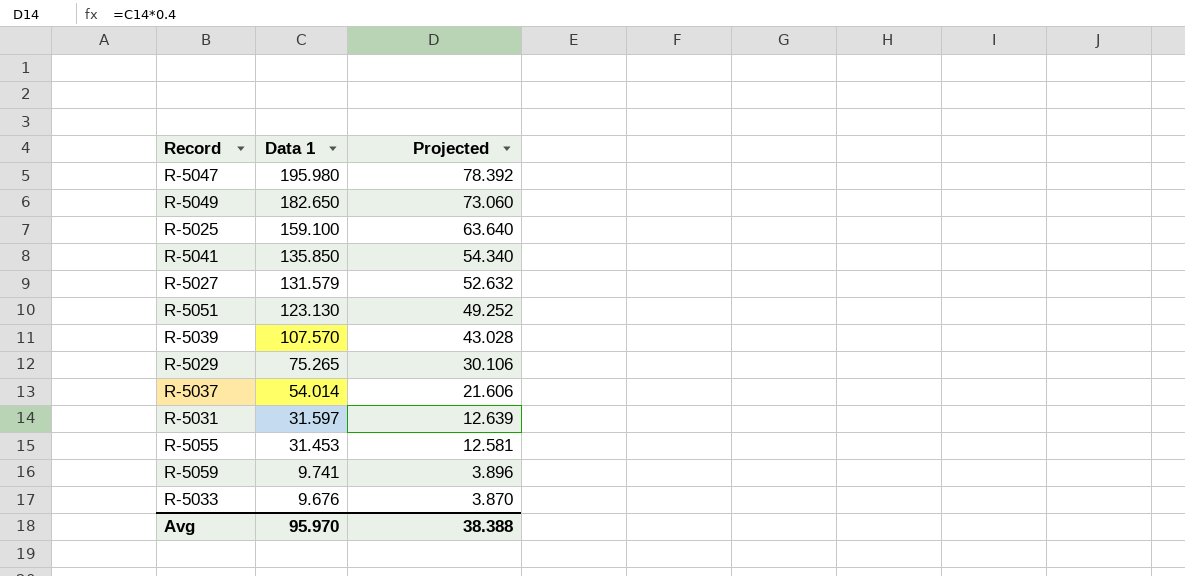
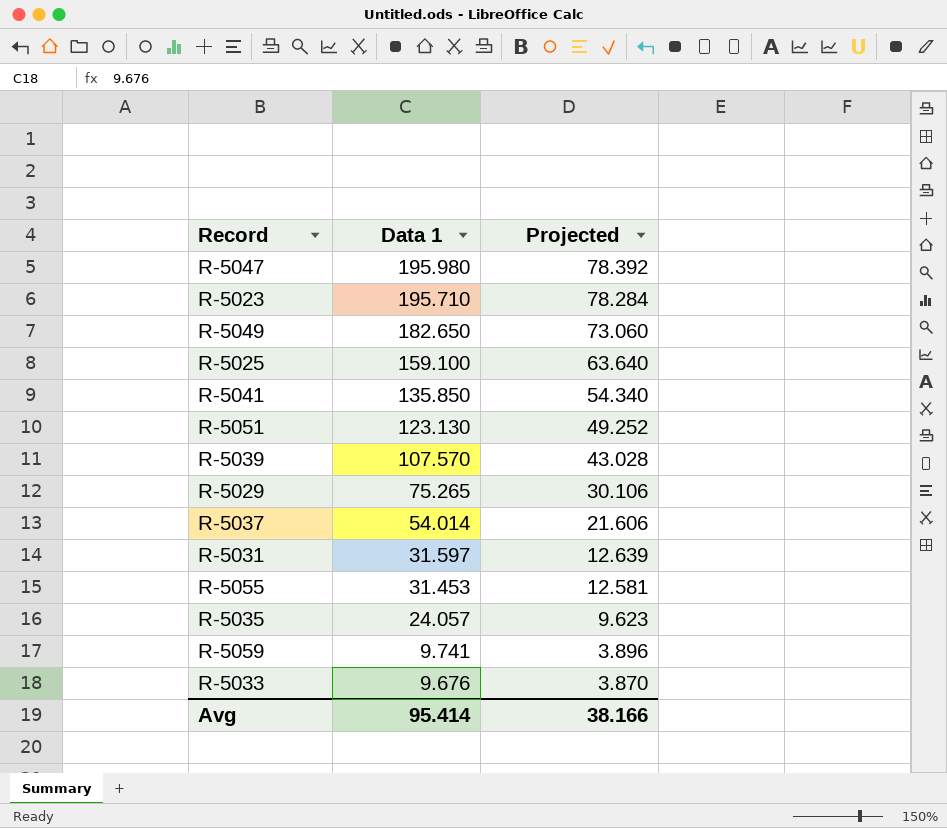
row R-5027: 131.579 | 52.632 -> none
row R-5023: none -> 195.710 | 78.284
row R-5035: none -> 24.057 | 9.623
Avg | Data 1: 95.970 -> 95.414
Avg | Projected: 38.388 -> 38.166

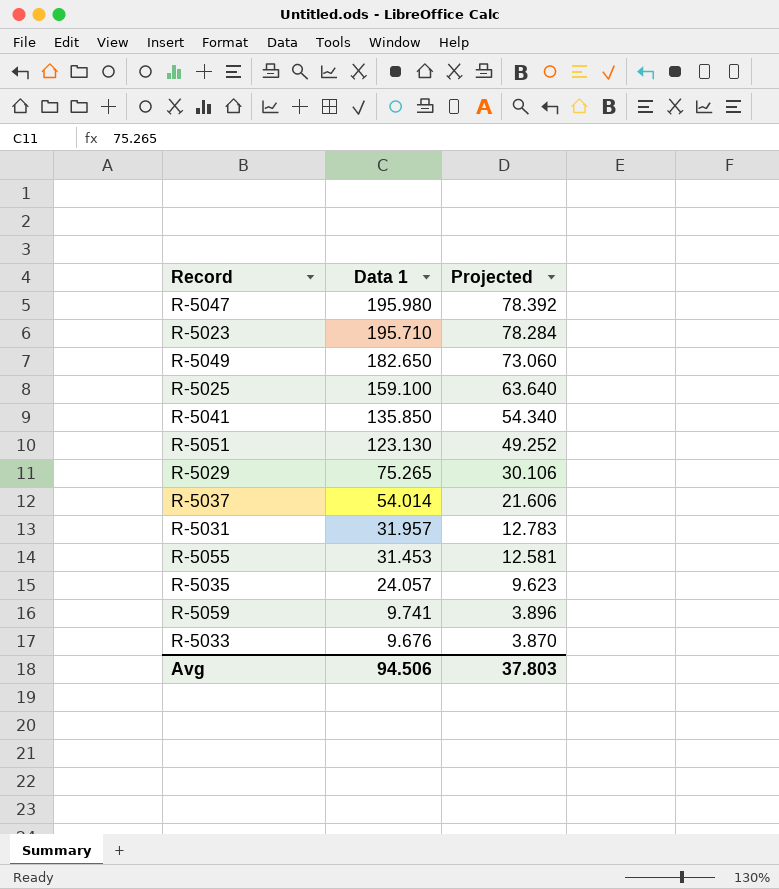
row R-5039: 107.570 | 43.028 -> none
R-5031 | Data 1: 31.597 -> 31.957
R-5031 | Projected: 12.639 -> 12.783
Avg | Data 1: 95.414 -> 94.506
Avg | Projected: 38.166 -> 37.803

